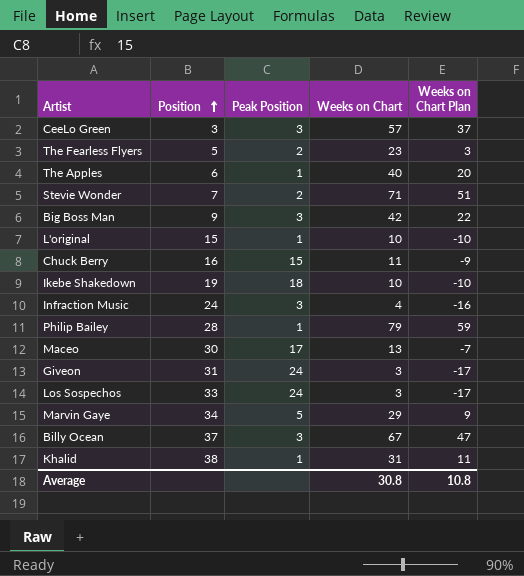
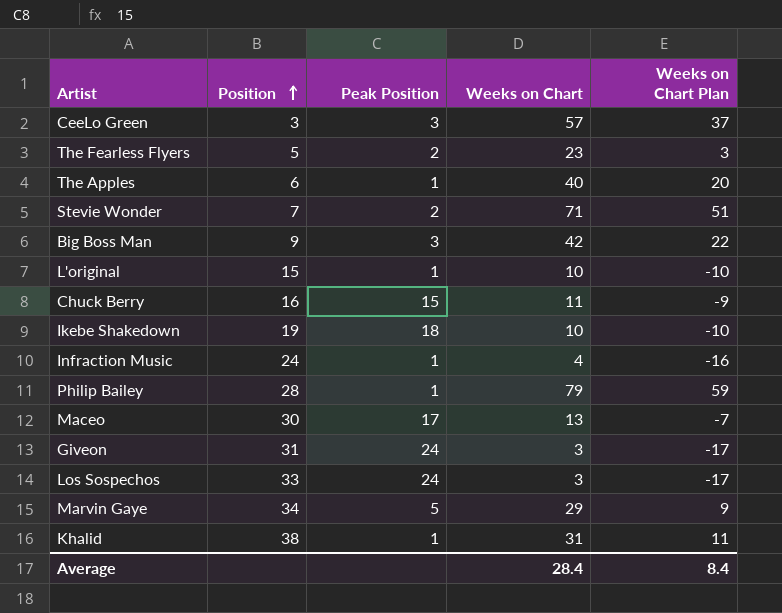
row Billy Ocean: 37 | 3 | 67 | 47 -> none
Infraction Music | Peak Position: 3 -> 1
Average | Weeks on Chart: 30.8 -> 28.4
Average | Weeks on Chart Plan: 10.8 -> 8.4

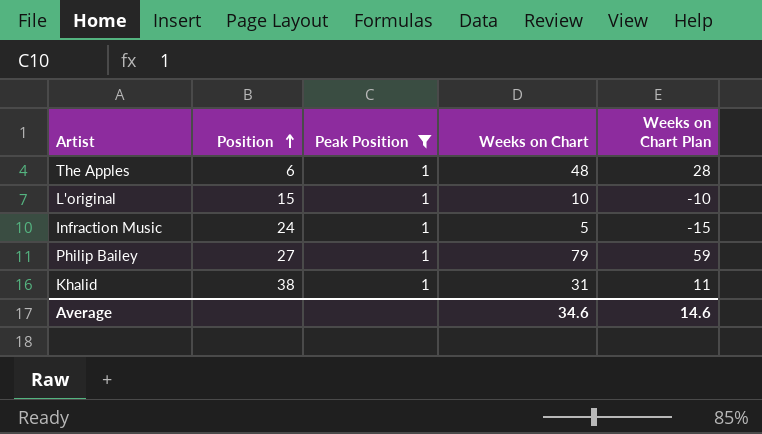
filter: none -> Peak Position = 1
The Apples | Weeks on Chart: 40 -> 48
The Apples | Weeks on Chart Plan: 20 -> 28
Infraction Music | Weeks on Chart: 4 -> 5
Infraction Music | Weeks on Chart Plan: -16 -> -15
Philip Bailey | Position: 28 -> 27
Average | Weeks on Chart: 28.4 -> 34.6
Average | Weeks on Chart Plan: 8.4 -> 14.6

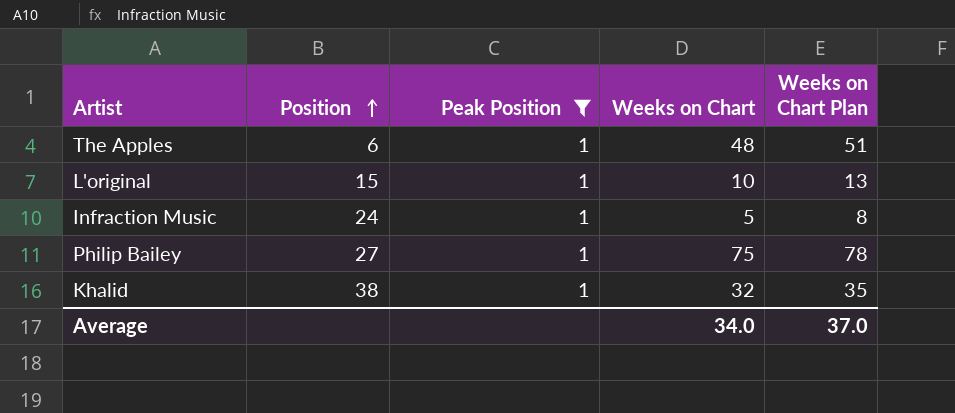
column Weeks on Chart Plan | formula: [Weeks on Chart] - 20 -> [Weeks on Chart] + 3
Philip Bailey | Weeks on Chart: 79 -> 75
Khalid | Weeks on Chart: 31 -> 32
Average | Weeks on Chart: 34.6 -> 34.0
Average | Weeks on Chart Plan: 14.6 -> 37.0

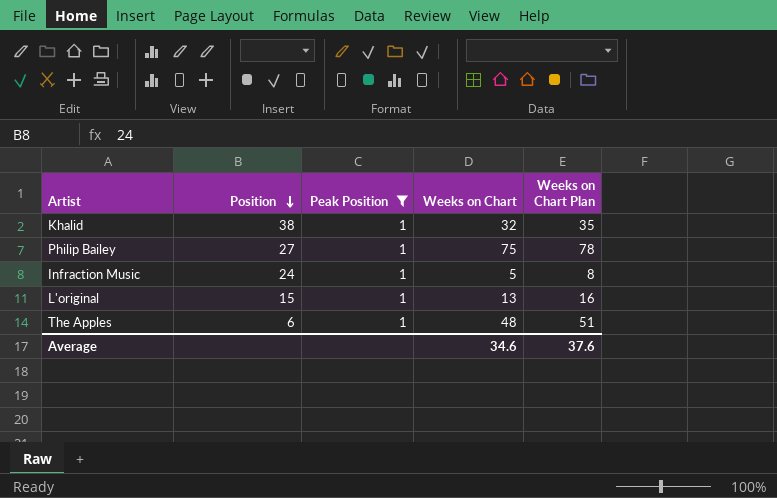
row order: Position ascending -> Position descending
L'original | Weeks on Chart: 10 -> 13
L'original | Weeks on Chart Plan: 13 -> 16
Average | Weeks on Chart: 34.0 -> 34.6
Average | Weeks on Chart Plan: 37.0 -> 37.6

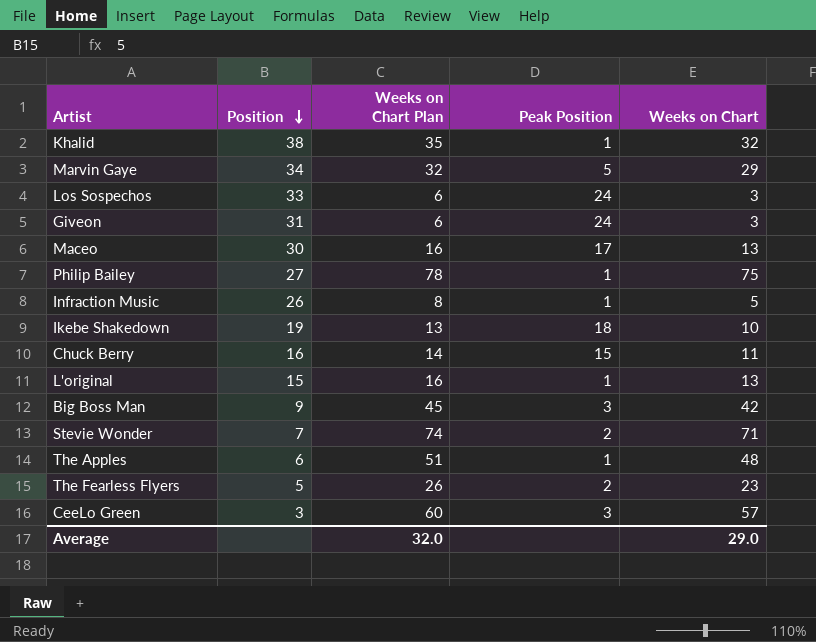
filter: Peak Position = 1 -> none
column Weeks on Chart Plan | position: 5 -> 3
Infraction Music | Position: 24 -> 26
Average | Weeks on Chart Plan: 37.6 -> 32.0
Average | Weeks on Chart: 34.6 -> 29.0

